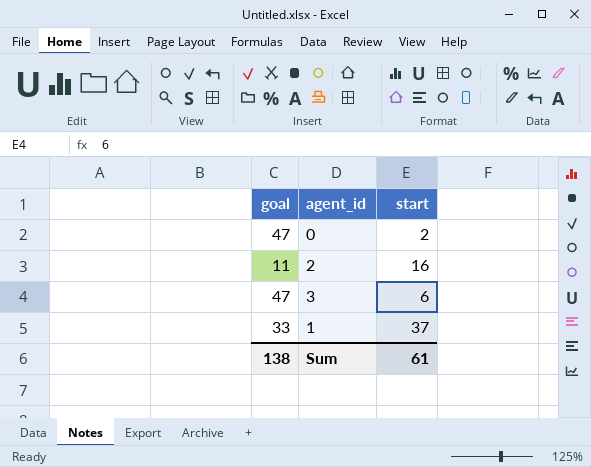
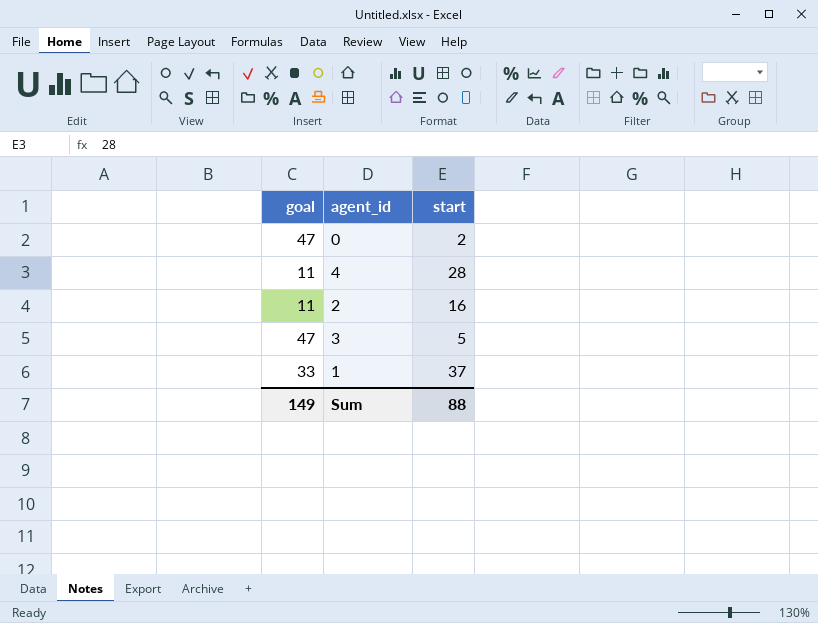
row 4: none -> 11 | 28
3 | start: 6 -> 5
Sum | goal: 138 -> 149
Sum | start: 61 -> 88

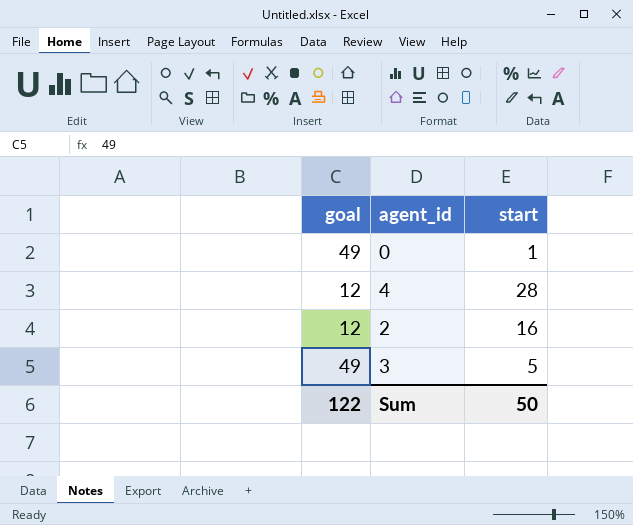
row 1: 33 | 37 -> none
0 | goal: 47 -> 49
0 | start: 2 -> 1
4 | goal: 11 -> 12
2 | goal: 11 -> 12
3 | goal: 47 -> 49
Sum | goal: 149 -> 122
Sum | start: 88 -> 50

